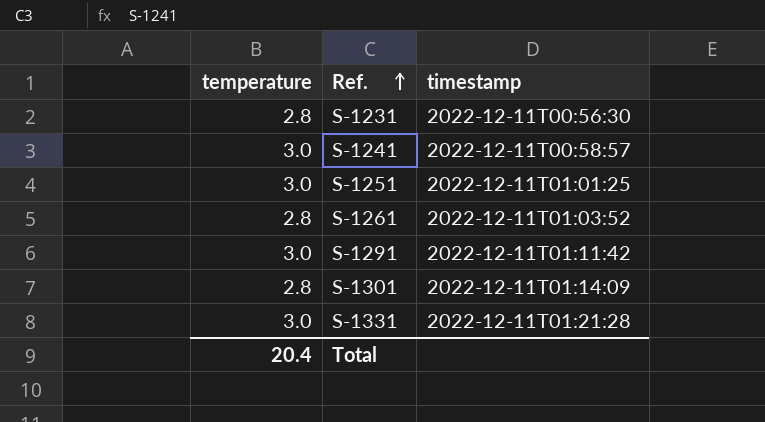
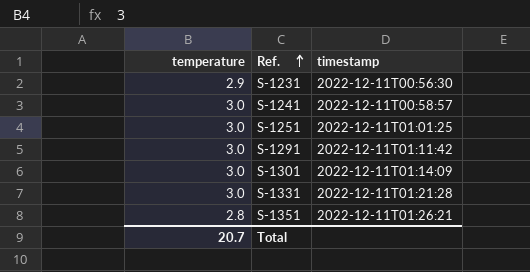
row S-1261: 2.8 | 2022-12-11T01:03:52 -> none
S-1231 | temperature: 2.8 -> 2.9
S-1301 | temperature: 2.8 -> 3.0
row S-1351: none -> 2.8 | 2022-12-11T01:26:21
Total | temperature: 20.4 -> 20.7

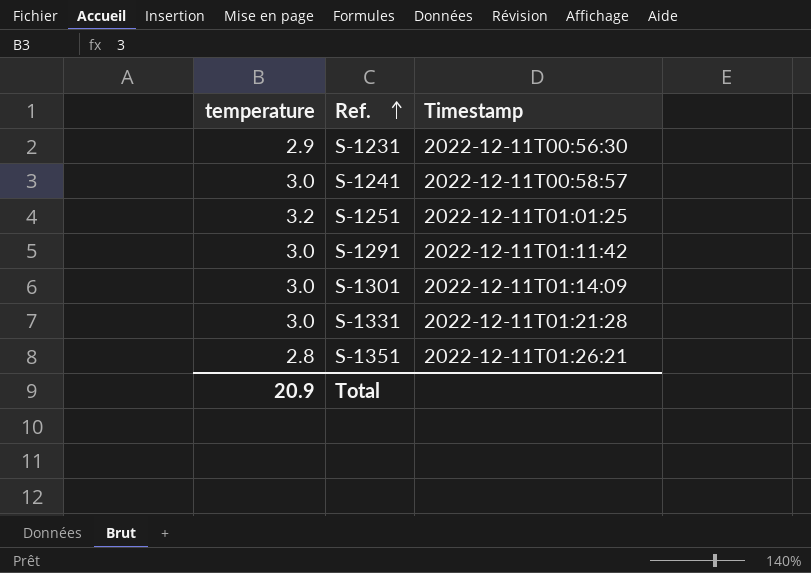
column name: timestamp -> Timestamp
S-1251 | temperature: 3.0 -> 3.2
Total | temperature: 20.7 -> 20.9

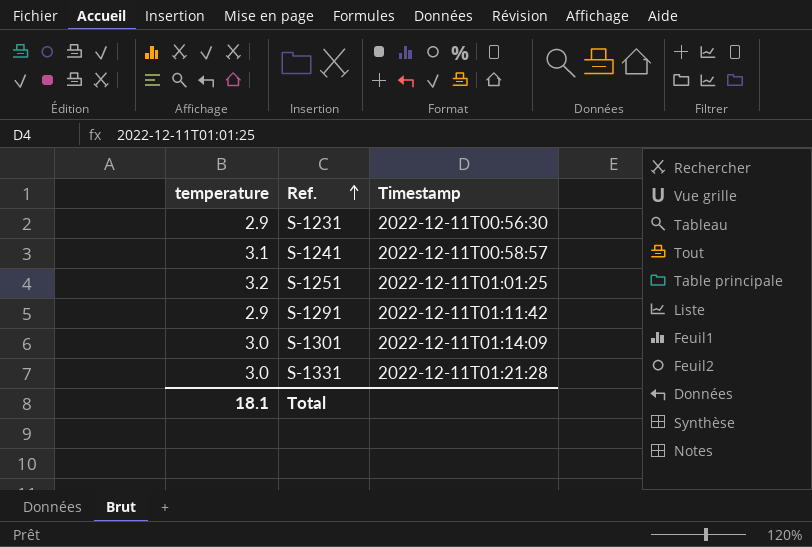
row S-1351: 2.8 | 2022-12-11T01:26:21 -> none
S-1241 | temperature: 3.0 -> 3.1
S-1291 | temperature: 3.0 -> 2.9
Total | temperature: 20.9 -> 18.1

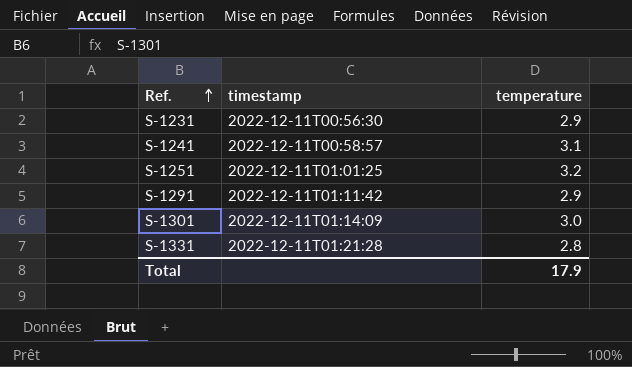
column name: Timestamp -> timestamp
column temperature | position: 1 -> 3
S-1331 | temperature: 3.0 -> 2.8
Total | temperature: 18.1 -> 17.9

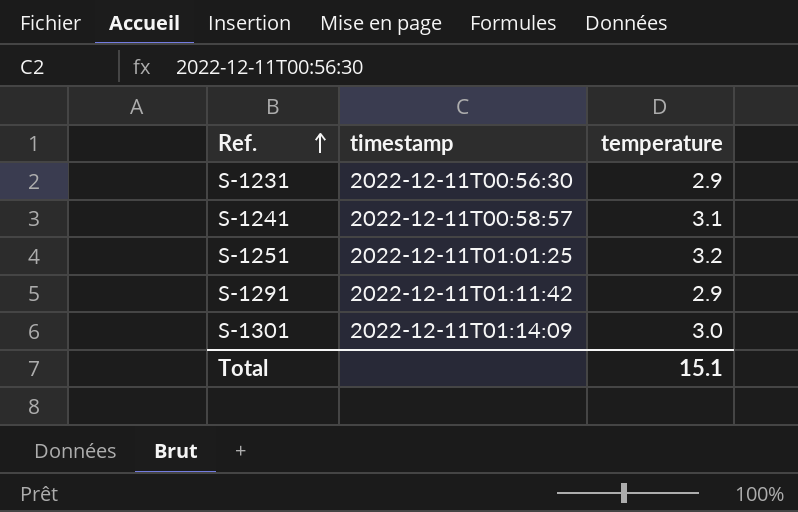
row S-1331: 2022-12-11T01:21:28 | 2.8 -> none
Total | temperature: 17.9 -> 15.1

